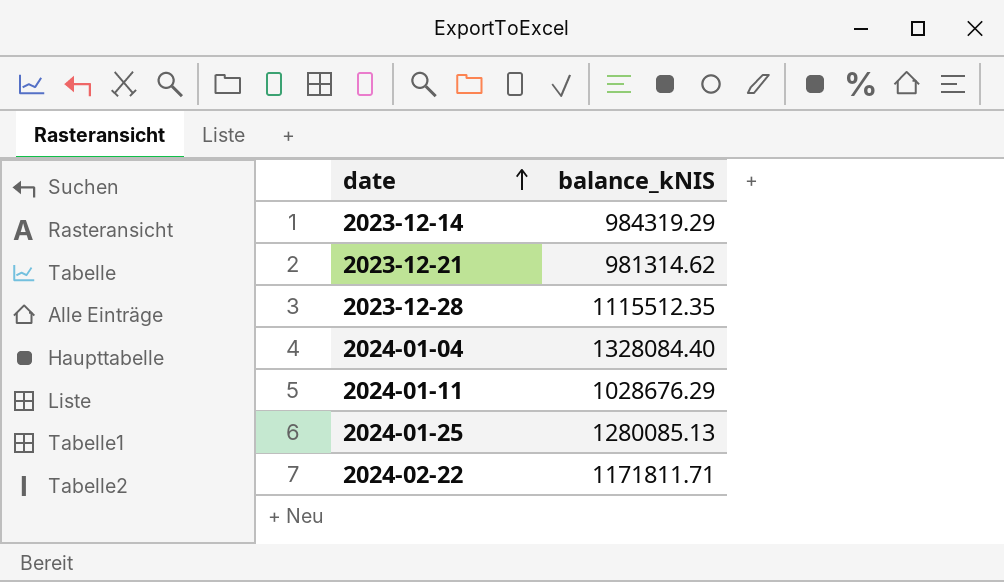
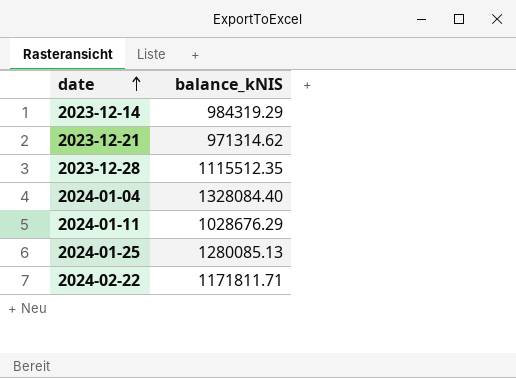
2023-12-21 | balance_kNIS: 981314.62 -> 971314.62

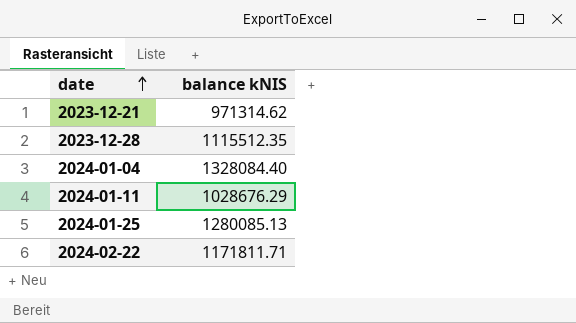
column name: balance_kNIS -> balance kNIS
row 2023-12-14: 984319.29 -> none

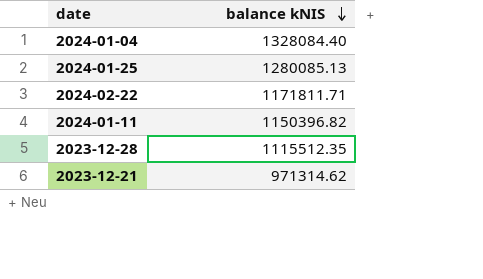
row order: date ascending -> balance kNIS descending
2024-01-11 | balance kNIS: 1028676.29 -> 1150396.82

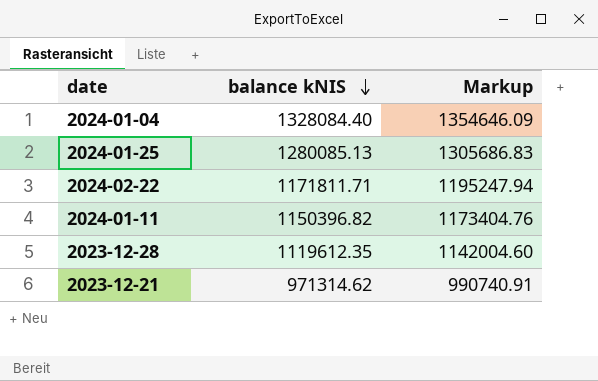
column Markup | formula: none -> [balance kNIS] * 1.02
2023-12-28 | balance kNIS: 1115512.35 -> 1119612.35

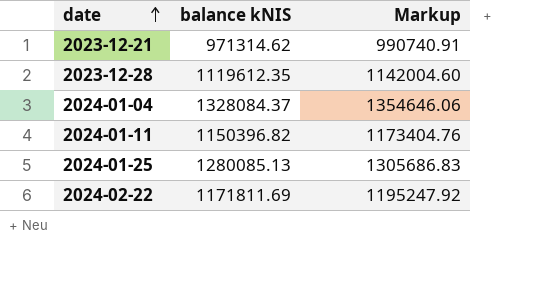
row order: balance kNIS descending -> date ascending
2024-01-04 | balance kNIS: 1328084.40 -> 1328084.37
2024-01-04 | Markup: 1354646.09 -> 1354646.06
2024-02-22 | balance kNIS: 1171811.71 -> 1171811.69
2024-02-22 | Markup: 1195247.94 -> 1195247.92

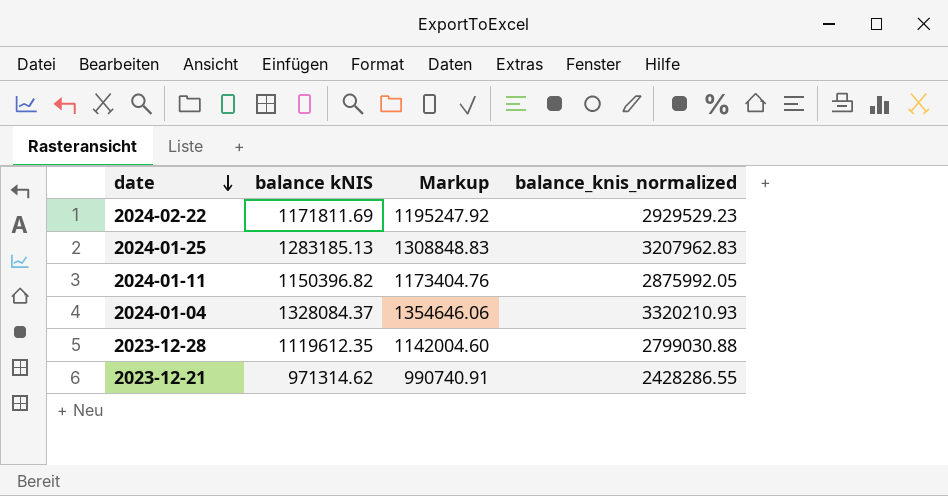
row order: date ascending -> date descending
column balance_knis_normalized | formula: none -> [balance kNIS] * 2.5
2024-01-25 | balance kNIS: 1280085.13 -> 1283185.13
2024-01-25 | Markup: 1305686.83 -> 1308848.83

